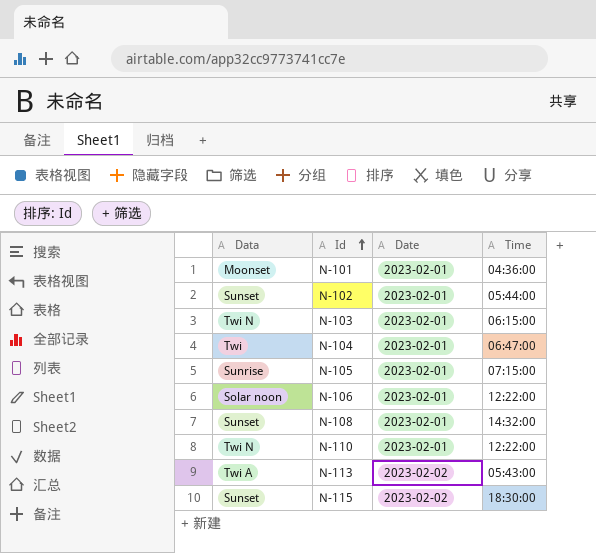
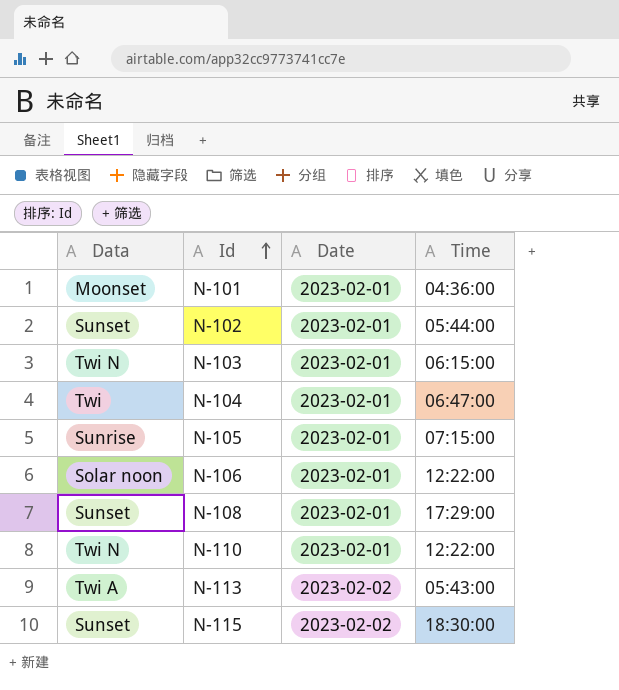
N-108 | Time: 14:32:00 -> 17:29:00

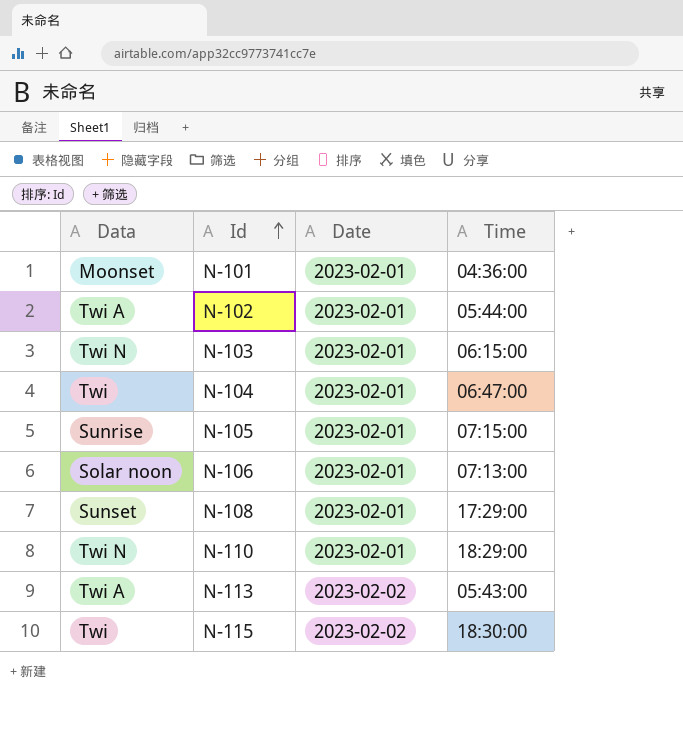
N-102 | Data: Sunset -> Twi A
N-106 | Time: 12:22:00 -> 07:13:00
N-110 | Time: 12:22:00 -> 18:29:00
N-115 | Data: Sunset -> Twi

